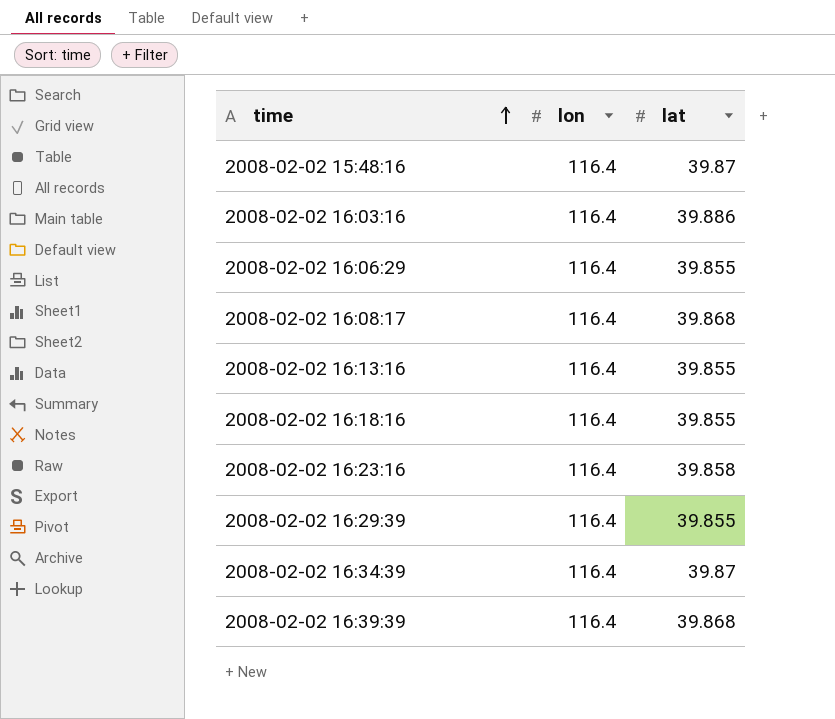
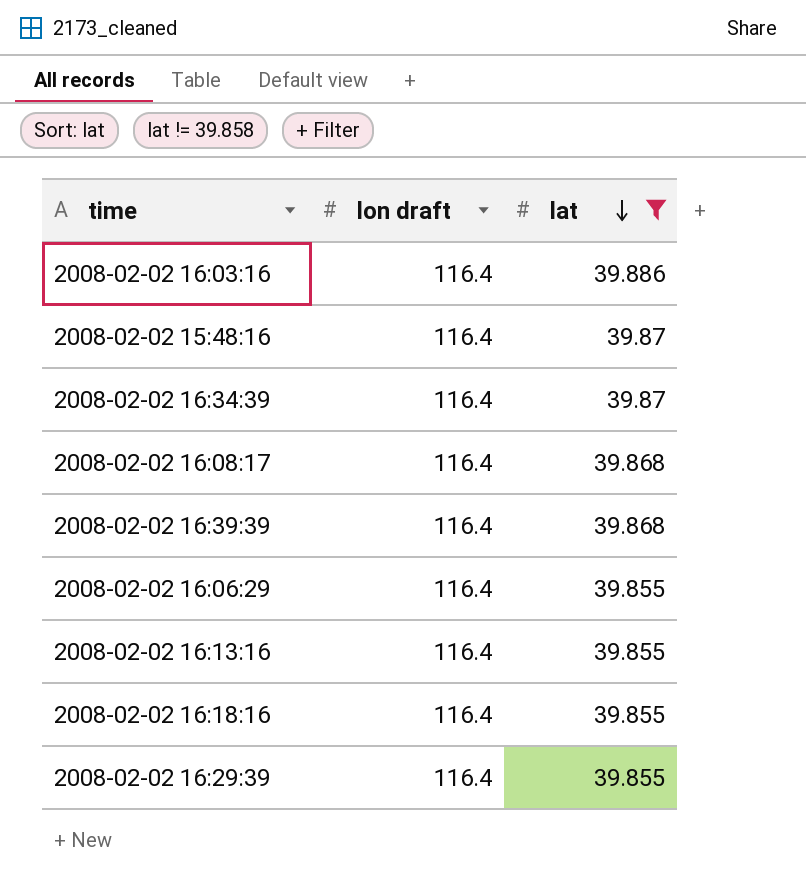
filter: none -> lat != 39.858
row order: time ascending -> lat descending
column name: lon -> lon draft

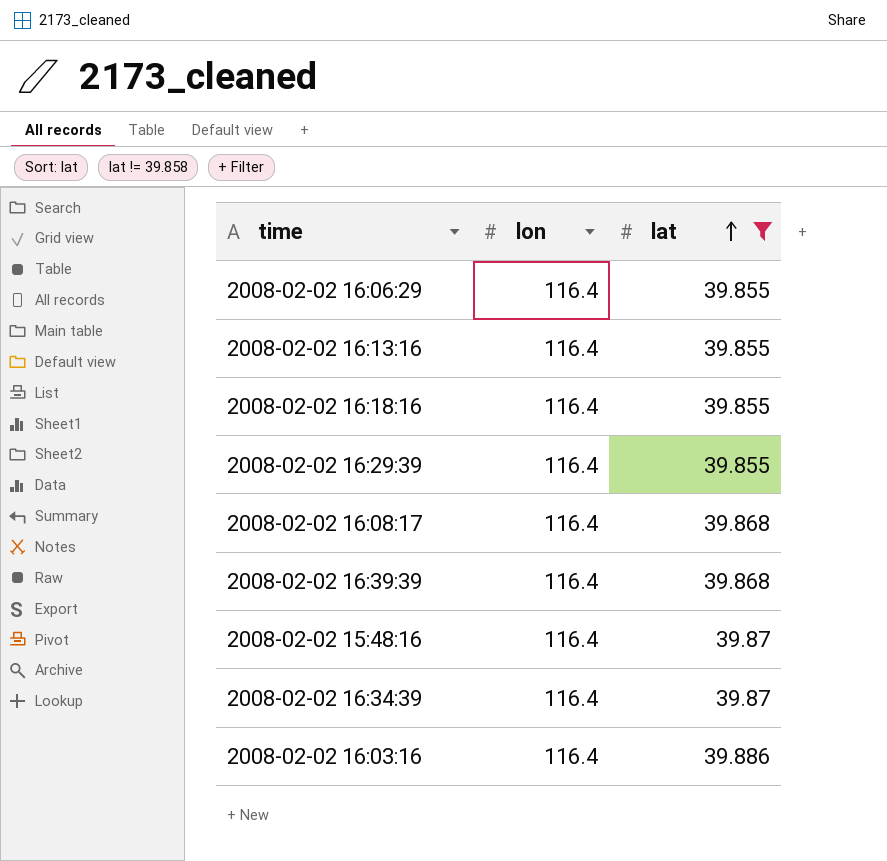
row order: lat descending -> lat ascending
column name: lon draft -> lon

